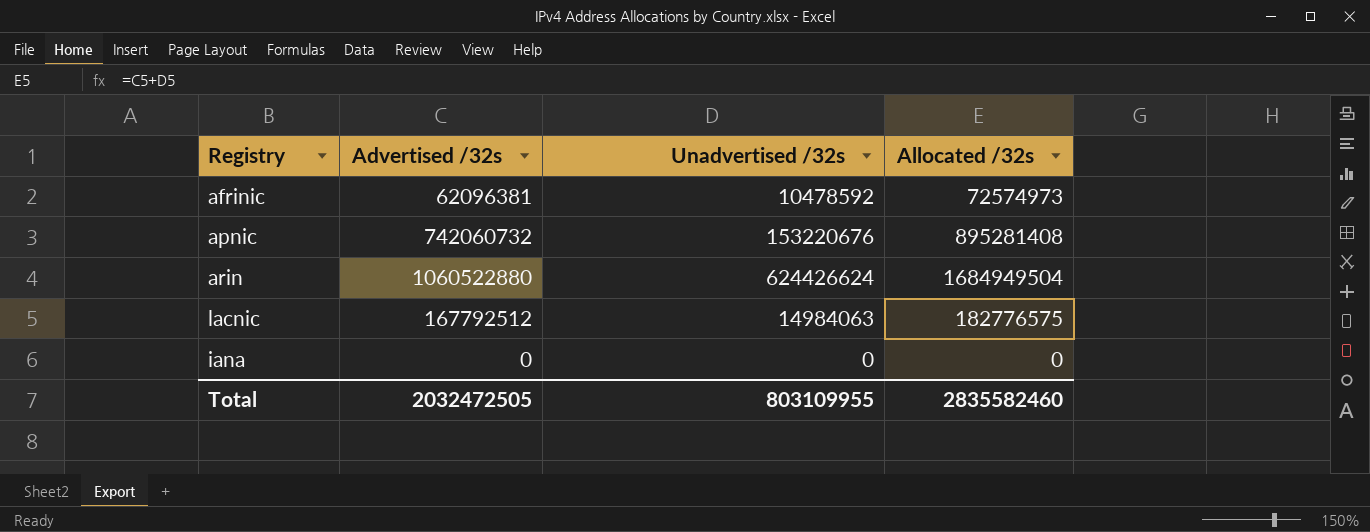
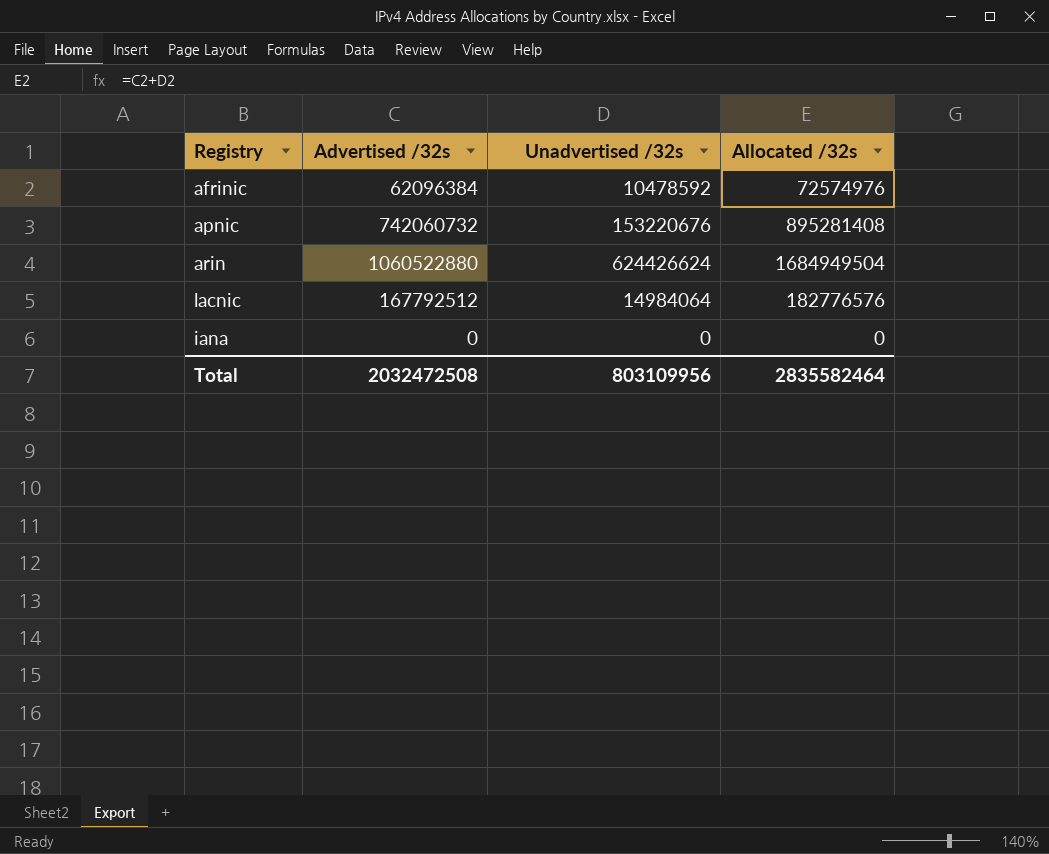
afrinic | Advertised /32s: 62096381 -> 62096384
afrinic | Allocated /32s: 72574973 -> 72574976
lacnic | Unadvertised /32s: 14984063 -> 14984064
lacnic | Allocated /32s: 182776575 -> 182776576
Total | Advertised /32s: 2032472505 -> 2032472508
Total | Unadvertised /32s: 803109955 -> 803109956
Total | Allocated /32s: 2835582460 -> 2835582464

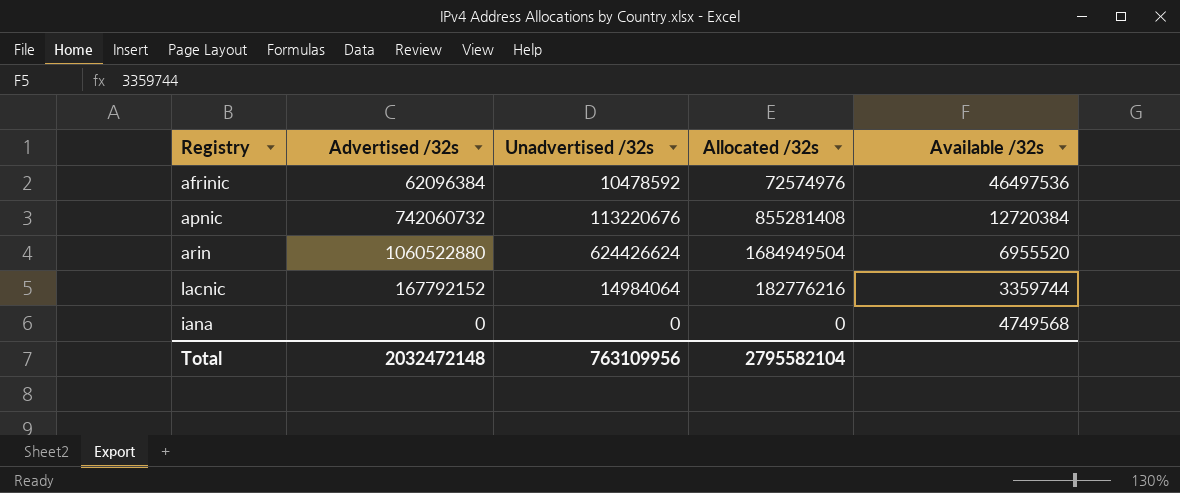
column Available /32s | position: none -> 5
apnic | Unadvertised /32s: 153220676 -> 113220676
apnic | Allocated /32s: 895281408 -> 855281408
lacnic | Advertised /32s: 167792512 -> 167792152
lacnic | Allocated /32s: 182776576 -> 182776216
Total | Advertised /32s: 2032472508 -> 2032472148
Total | Unadvertised /32s: 803109956 -> 763109956
Total | Allocated /32s: 2835582464 -> 2795582104

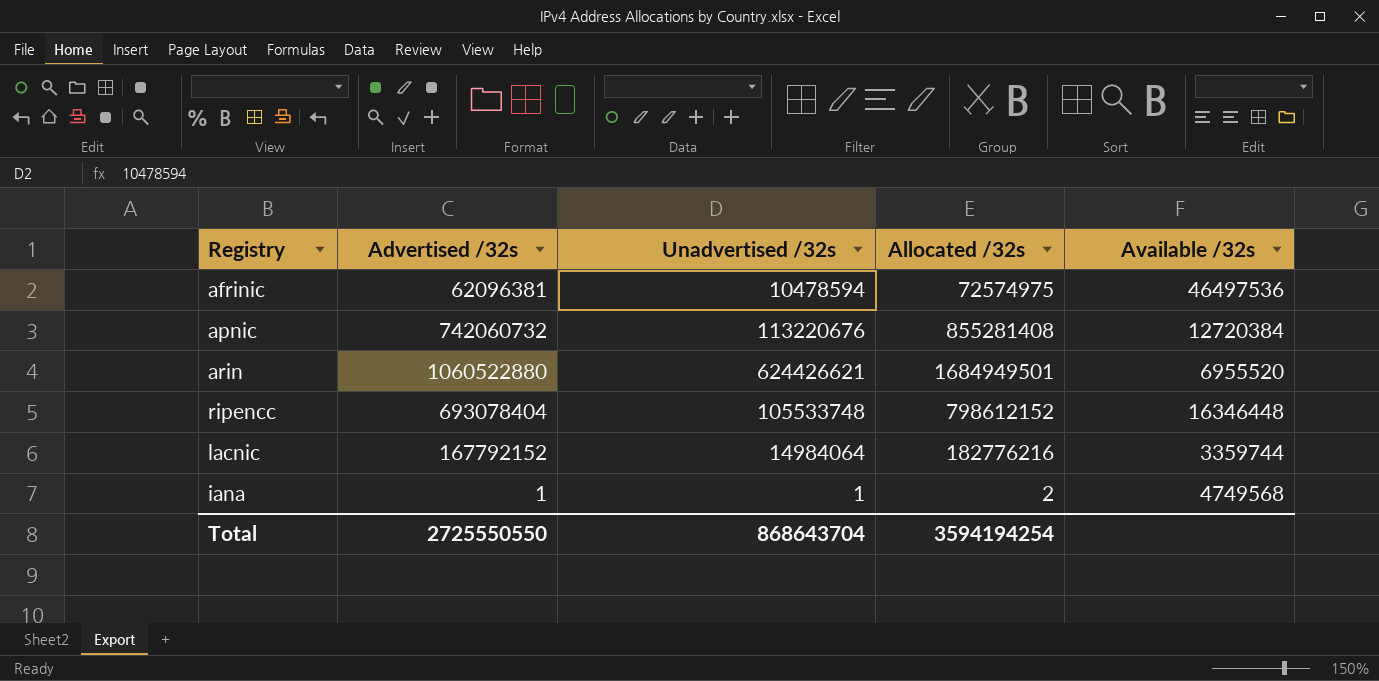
afrinic | Advertised /32s: 62096384 -> 62096381
afrinic | Unadvertised /32s: 10478592 -> 10478594
afrinic | Allocated /32s: 72574976 -> 72574975
arin | Unadvertised /32s: 624426624 -> 624426621
arin | Allocated /32s: 1684949504 -> 1684949501
row ripencc: none -> 693078404 | 105533748 | 798612152 | 16346448
iana | Advertised /32s: 0 -> 1
iana | Unadvertised /32s: 0 -> 1
iana | Allocated /32s: 0 -> 2
Total | Advertised /32s: 2032472148 -> 2725550550
Total | Unadvertised /32s: 763109956 -> 868643704
Total | Allocated /32s: 2795582104 -> 3594194254

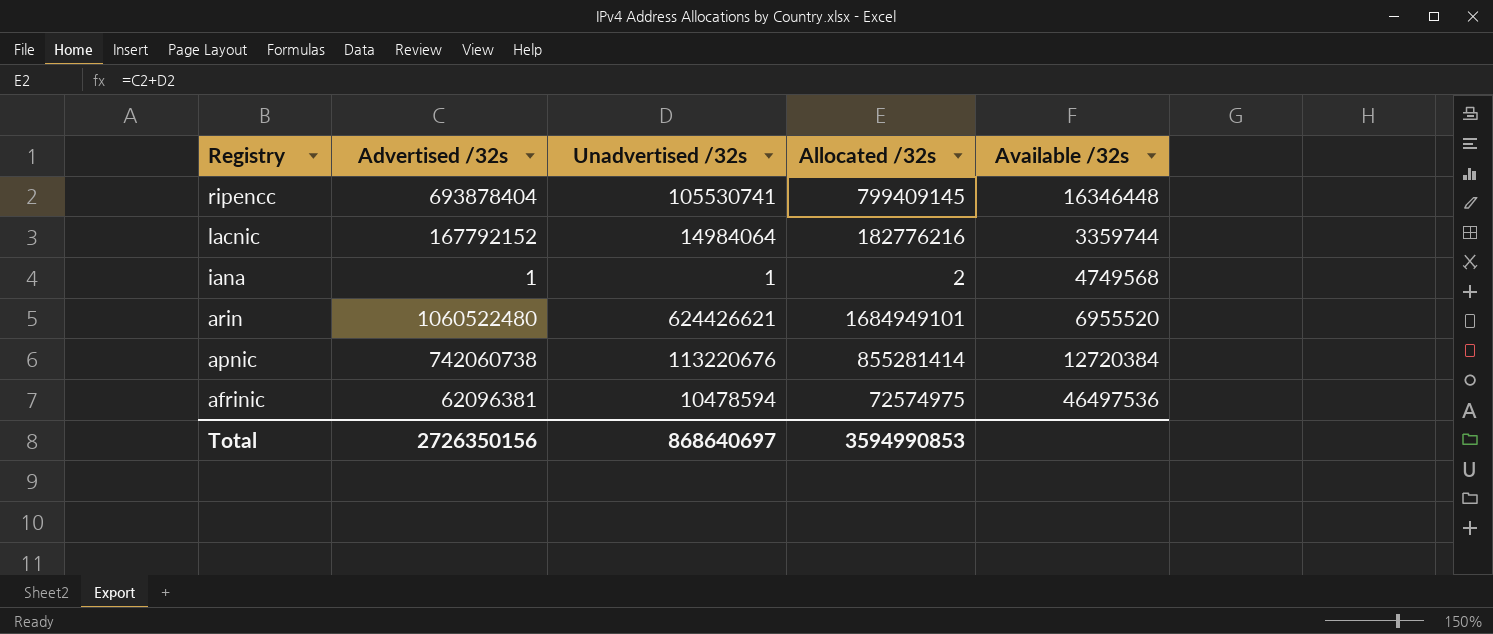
row order: none -> Registry descending
ripencc | Advertised /32s: 693078404 -> 693878404
ripencc | Unadvertised /32s: 105533748 -> 105530741
ripencc | Allocated /32s: 798612152 -> 799409145
arin | Advertised /32s: 1060522880 -> 1060522480
arin | Allocated /32s: 1684949501 -> 1684949101
apnic | Advertised /32s: 742060732 -> 742060738
apnic | Allocated /32s: 855281408 -> 855281414
Total | Advertised /32s: 2725550550 -> 2726350156
Total | Unadvertised /32s: 868643704 -> 868640697
Total | Allocated /32s: 3594194254 -> 3594990853

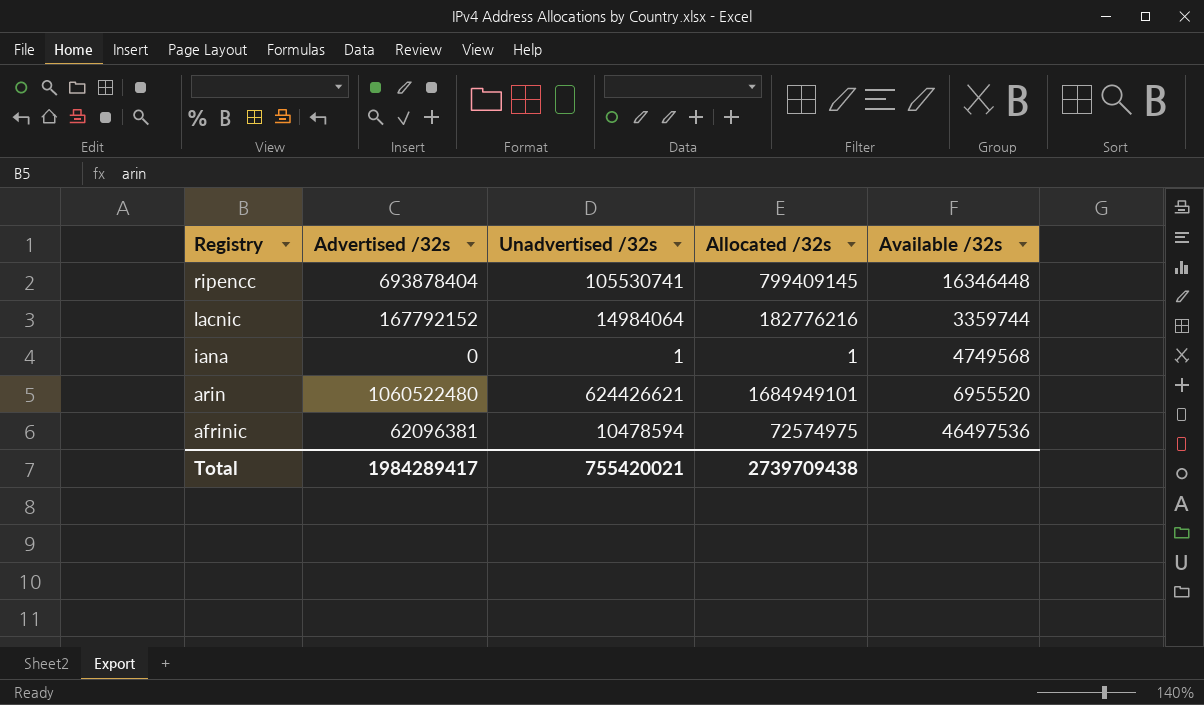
row apnic: 742060738 | 113220676 | 855281414 | 12720384 -> none
iana | Advertised /32s: 1 -> 0
iana | Allocated /32s: 2 -> 1
Total | Advertised /32s: 2726350156 -> 1984289417
Total | Unadvertised /32s: 868640697 -> 755420021
Total | Allocated /32s: 3594990853 -> 2739709438

